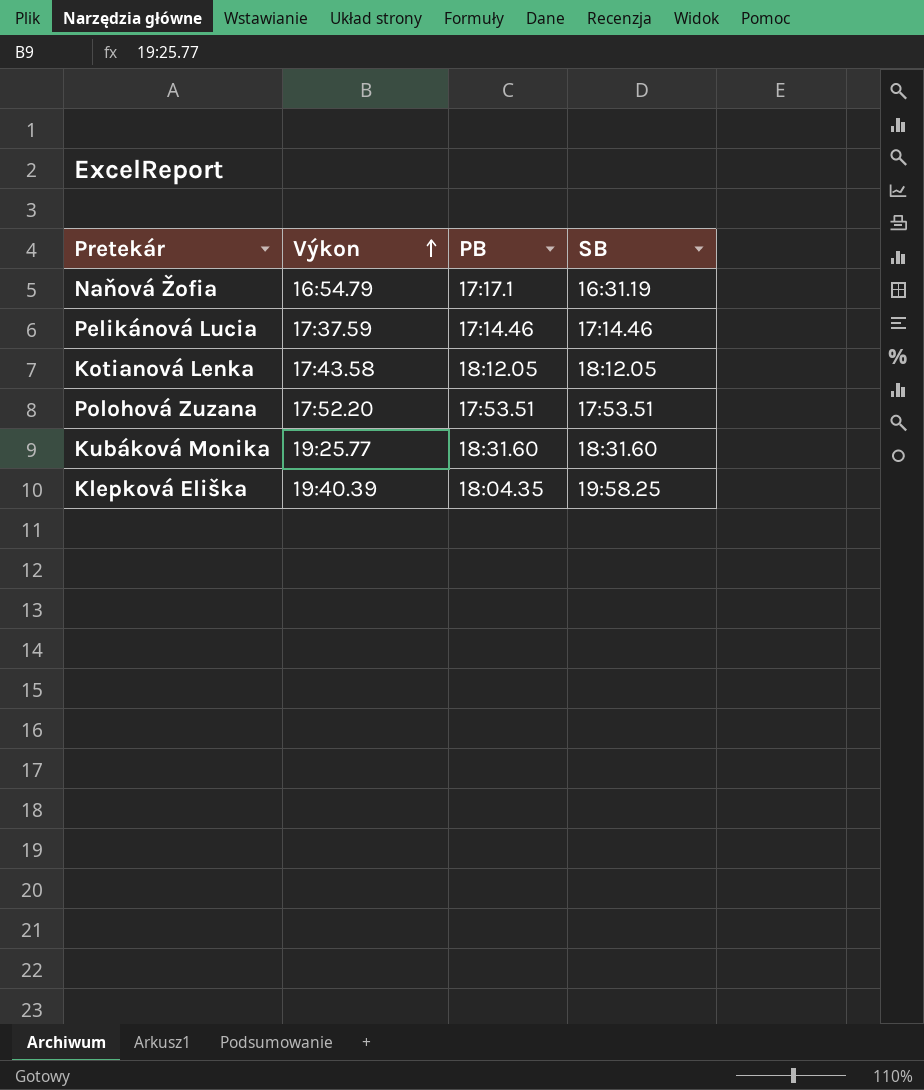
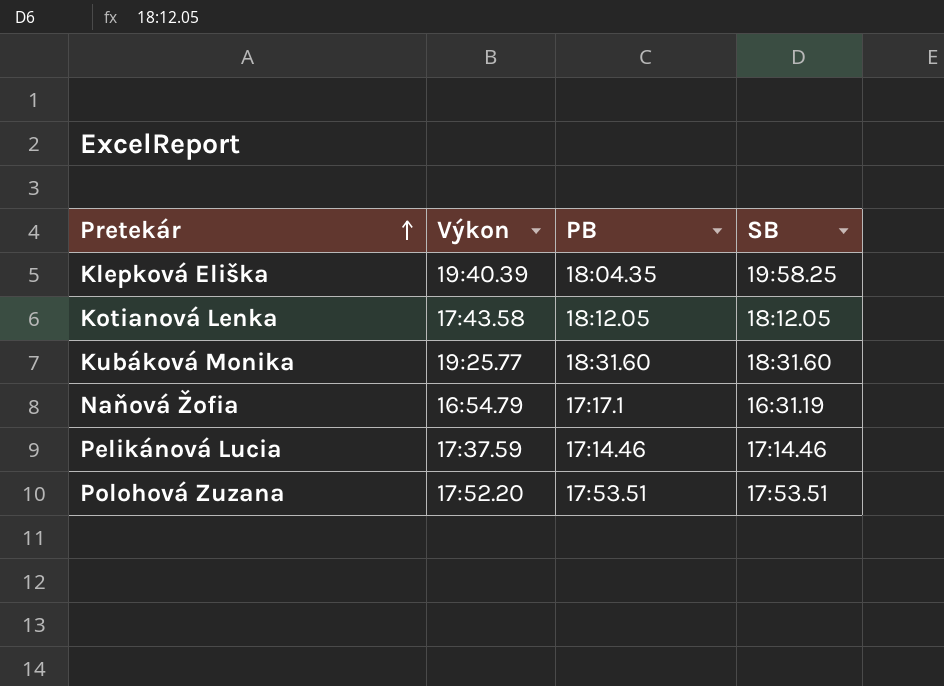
row order: Výkon ascending -> Pretekár ascending

